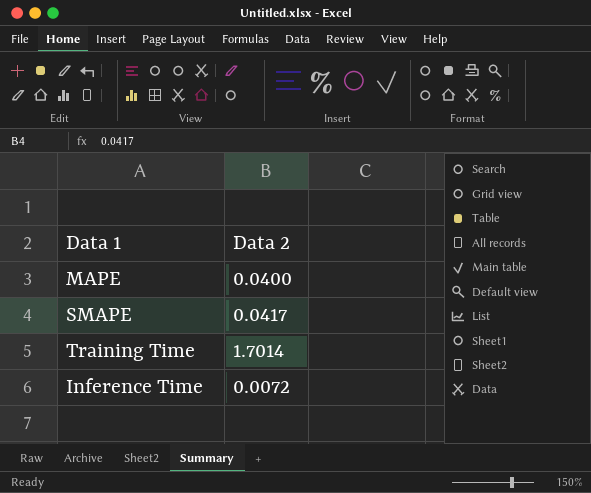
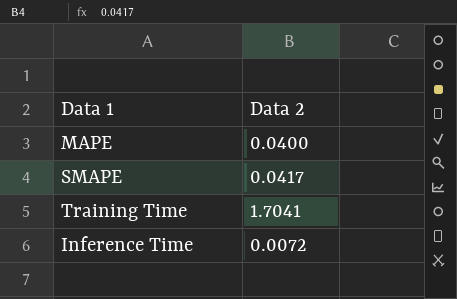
Training Time | Data 2: 1.7014 -> 1.7041

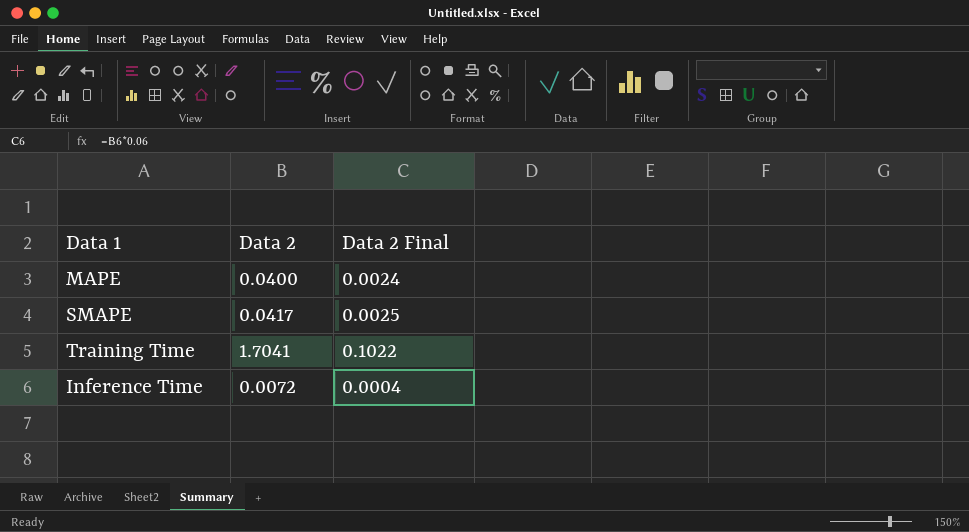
column Data 2 Final | formula: none -> [Data 2] * 0.06

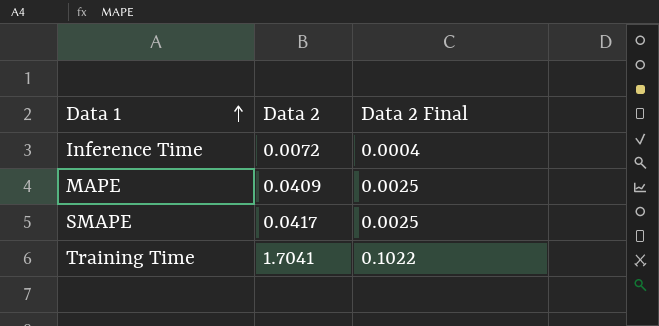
row order: none -> Data 1 ascending
MAPE | Data 2: 0.0400 -> 0.0409
MAPE | Data 2 Final: 0.0024 -> 0.0025

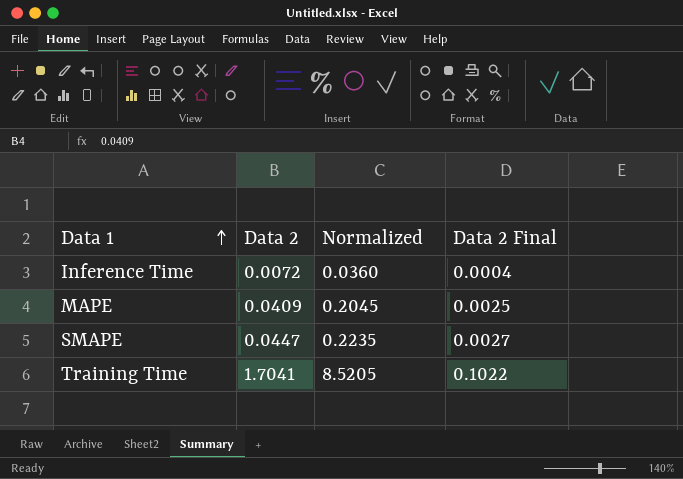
column Normalized | formula: none -> [Data 2] * 5
SMAPE | Data 2: 0.0417 -> 0.0447
SMAPE | Data 2 Final: 0.0025 -> 0.0027

